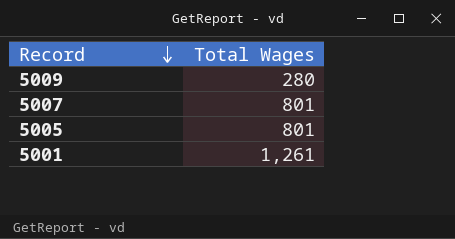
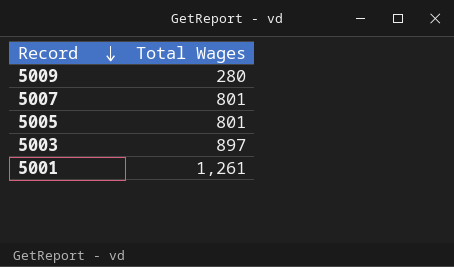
row 5003: none -> 897

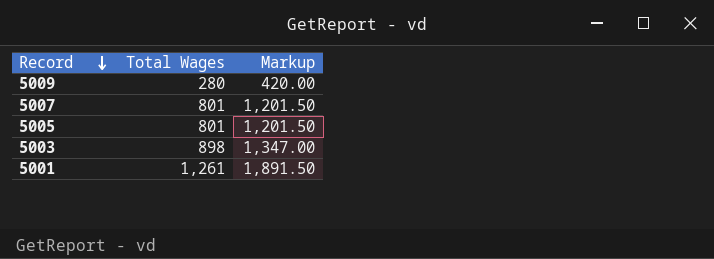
column Markup | formula: none -> [Total Wages] * 1.5
5003 | Total Wages: 897 -> 898

